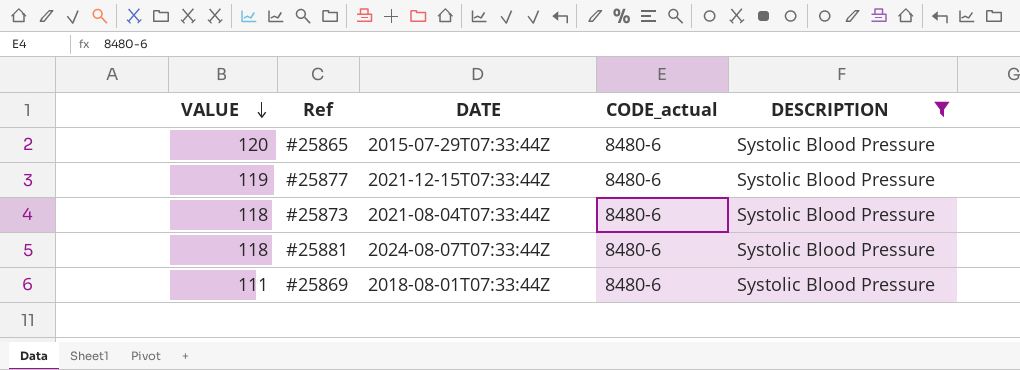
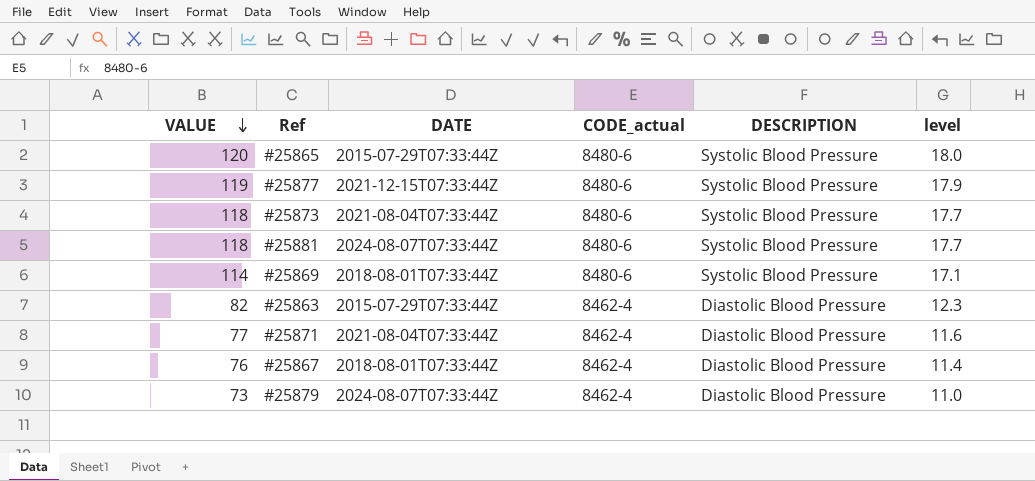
filter: DESCRIPTION = Systolic Blood Pressure -> none
column level | formula: none -> [VALUE] * 0.15
#25869 | VALUE: 111 -> 114

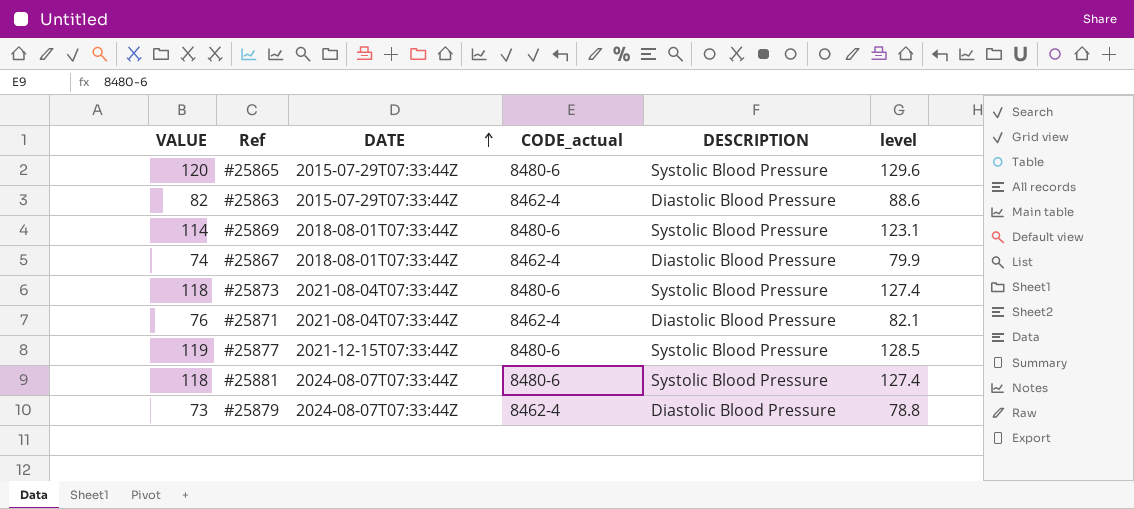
row order: VALUE descending -> DATE ascending
column level | formula: [VALUE] * 0.15 -> [VALUE] * 1.08
#25867 | VALUE: 76 -> 74
#25871 | VALUE: 77 -> 76

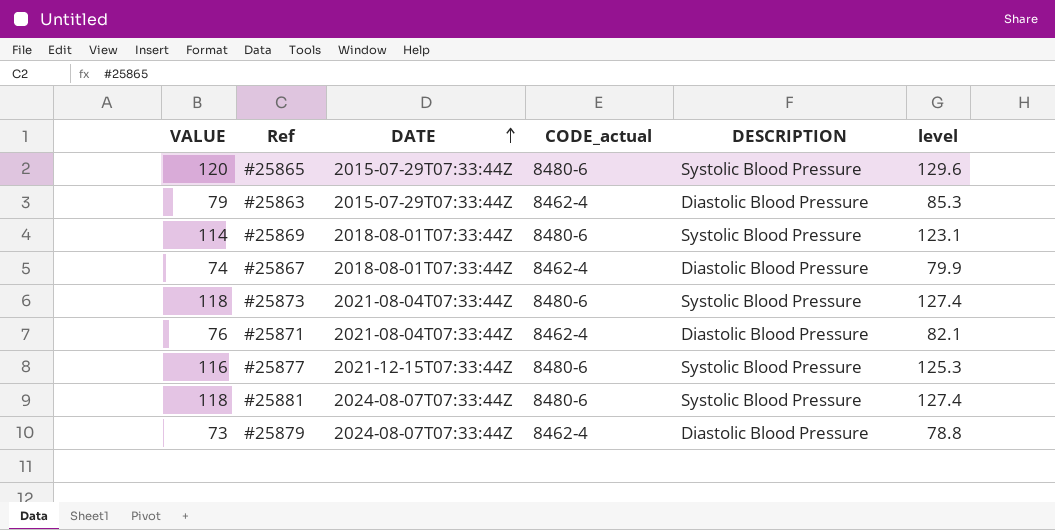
#25863 | VALUE: 82 -> 79
#25863 | level: 88.6 -> 85.3
#25877 | VALUE: 119 -> 116
#25877 | level: 128.5 -> 125.3

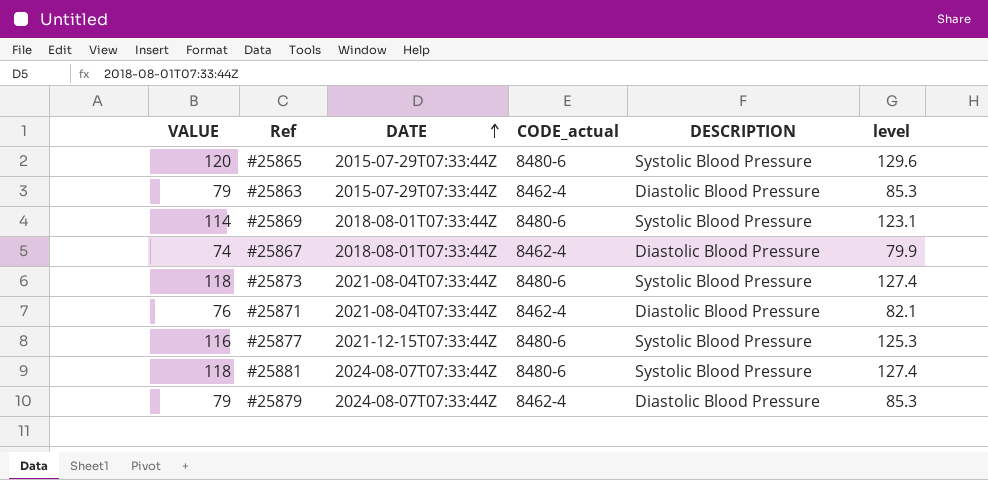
#25879 | VALUE: 73 -> 79
#25879 | level: 78.8 -> 85.3

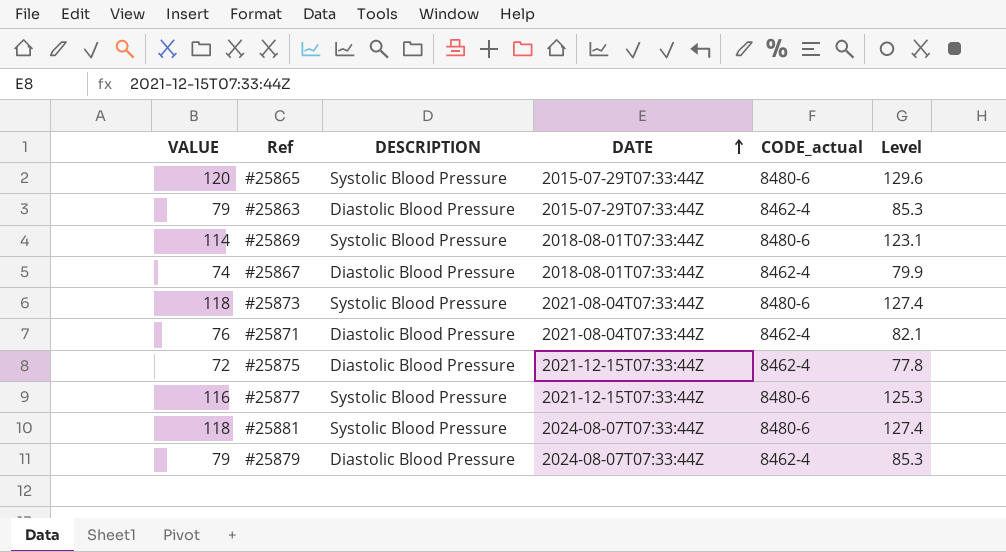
column DESCRIPTION | position: 5 -> 3
column name: level -> Level
row #25875: none -> 72 | Diastolic Blood Pressure | 2021-12-15T07:33:44Z | 8462-4 | 77.8

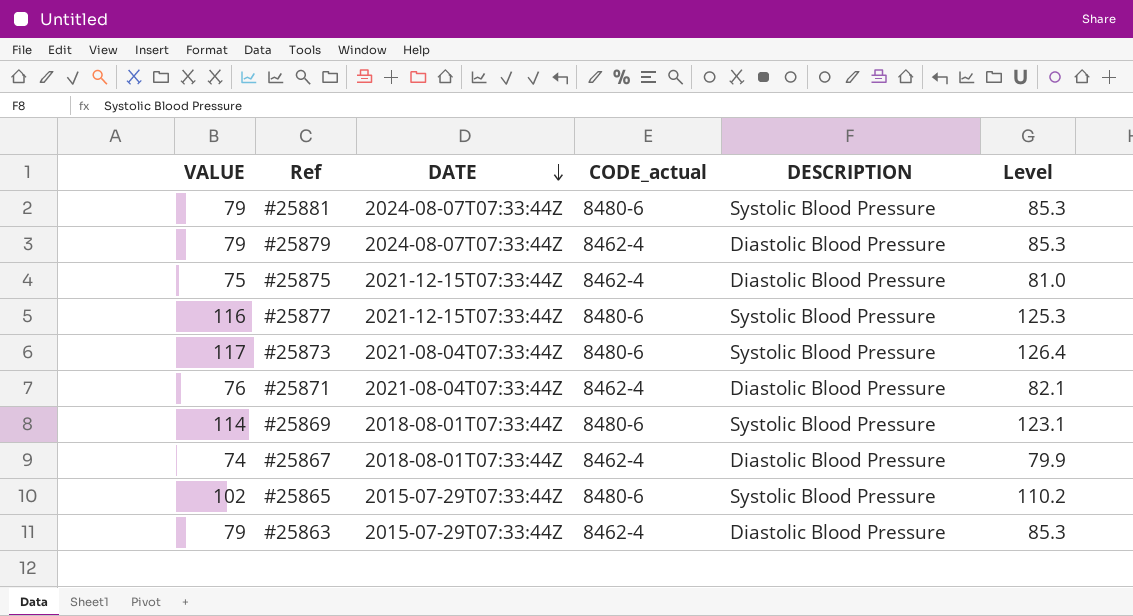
row order: DATE ascending -> DATE descending
column DESCRIPTION | position: 3 -> 5
#25881 | VALUE: 118 -> 79
#25881 | Level: 127.4 -> 85.3
#25875 | VALUE: 72 -> 75
#25875 | Level: 77.8 -> 81.0
#25873 | VALUE: 118 -> 117
#25873 | Level: 127.4 -> 126.4
#25865 | VALUE: 120 -> 102
#25865 | Level: 129.6 -> 110.2

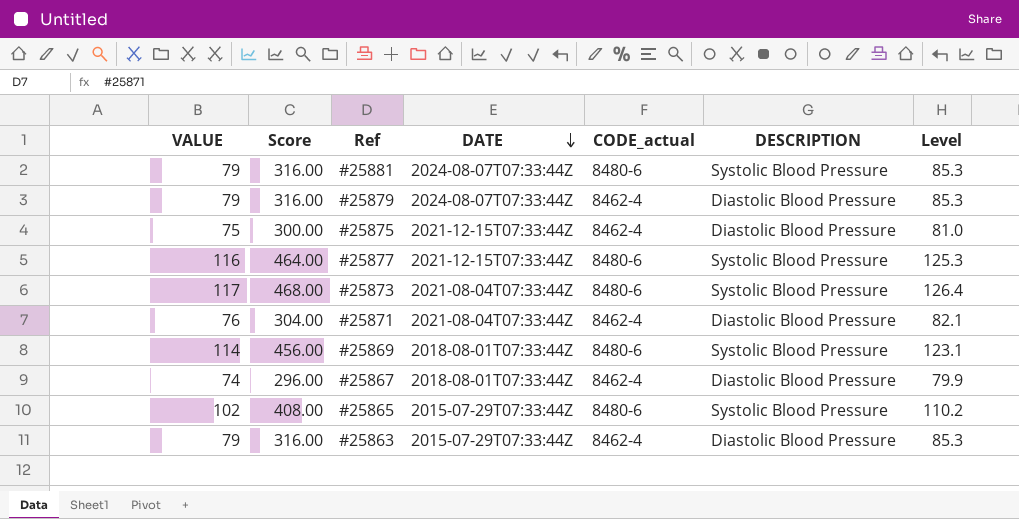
column Score | formula: none -> [VALUE] * 4

